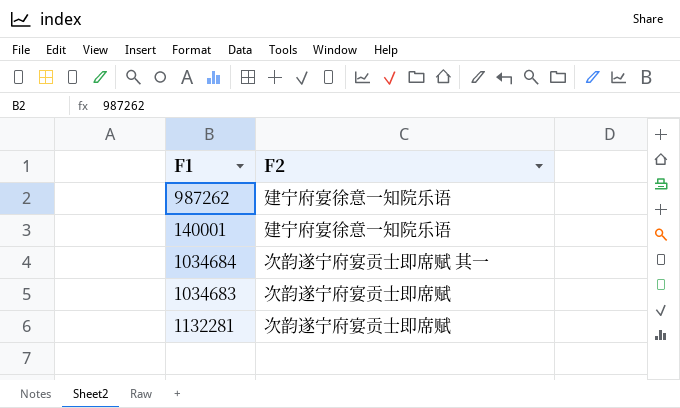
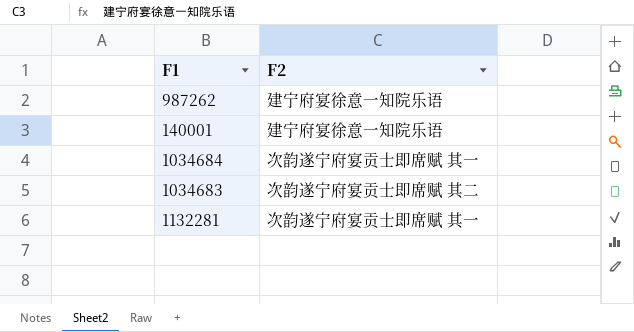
1034683 | F2: 次韵遂宁府宴贡士即席赋 -> 次韵遂宁府宴贡士即席赋 其二
1132281 | F2: 次韵遂宁府宴贡士即席赋 -> 次韵遂宁府宴贡士即席赋 其一

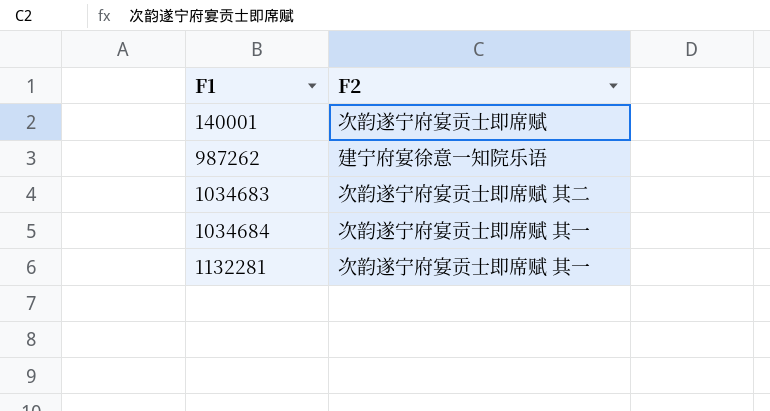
row order: none -> F1 ascending
140001 | F2: 建宁府宴徐意一知院乐语 -> 次韵遂宁府宴贡士即席赋

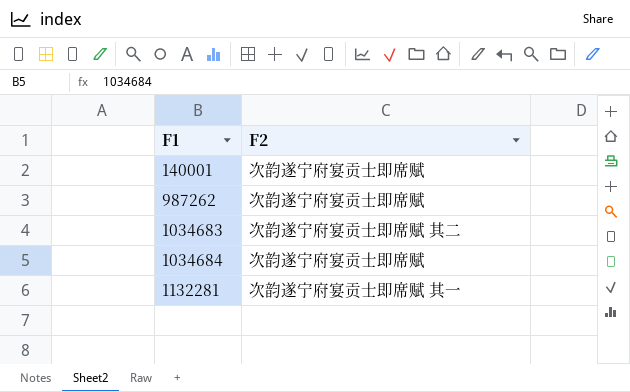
987262 | F2: 建宁府宴徐意一知院乐语 -> 次韵遂宁府宴贡士即席赋
1034684 | F2: 次韵遂宁府宴贡士即席赋 其一 -> 次韵遂宁府宴贡士即席赋

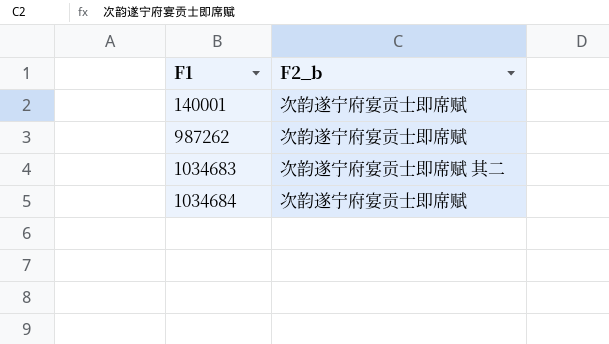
column name: F2 -> F2_b
row 1132281: 次韵遂宁府宴贡士即席赋 其一 -> none

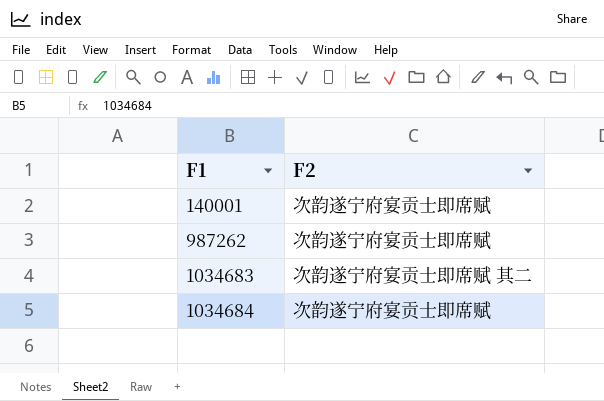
column name: F2_b -> F2

